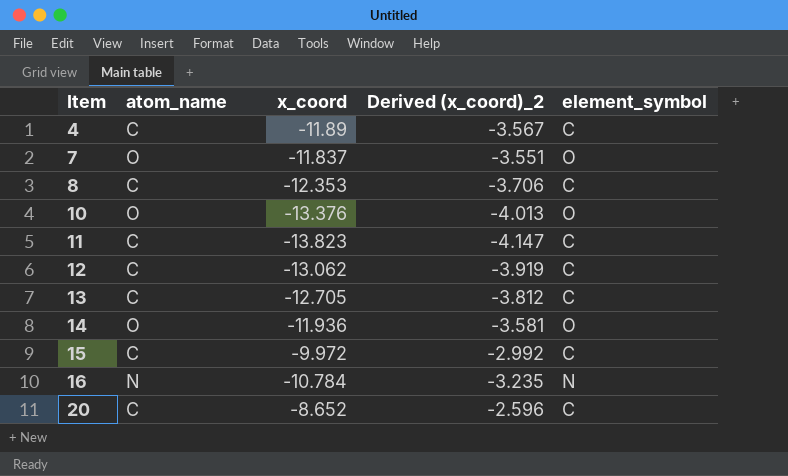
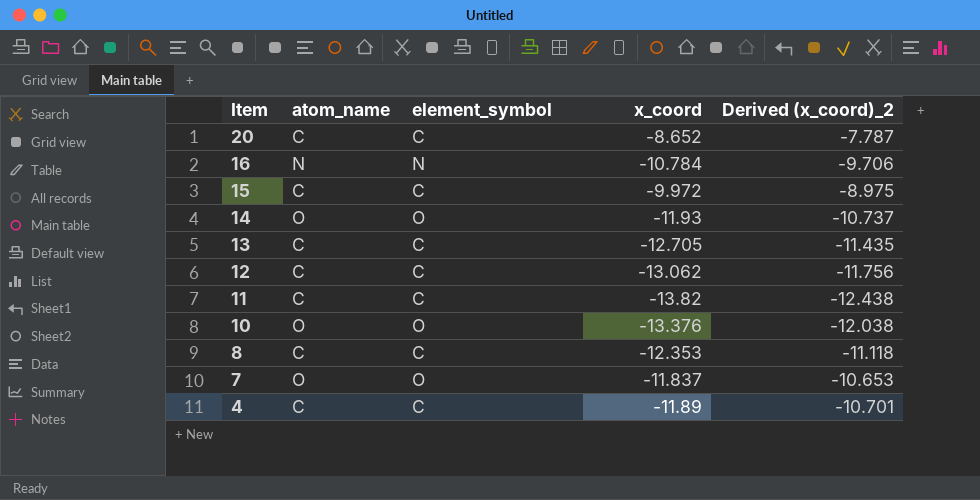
row order: Item ascending -> Item descending
column element_symbol | position: 5 -> 3
column Derived (x_coord)_2 | formula: [x_coord] * 0.3 -> [x_coord] * 0.9
14 | x_coord: -11.936 -> -11.93
11 | x_coord: -13.823 -> -13.82

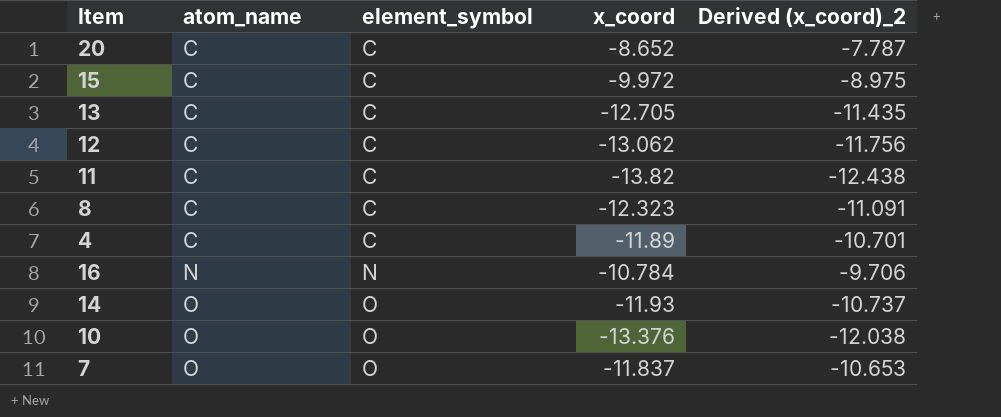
row order: Item descending -> atom_name ascending
8 | x_coord: -12.353 -> -12.323
8 | Derived (x_coord)_2: -11.118 -> -11.091

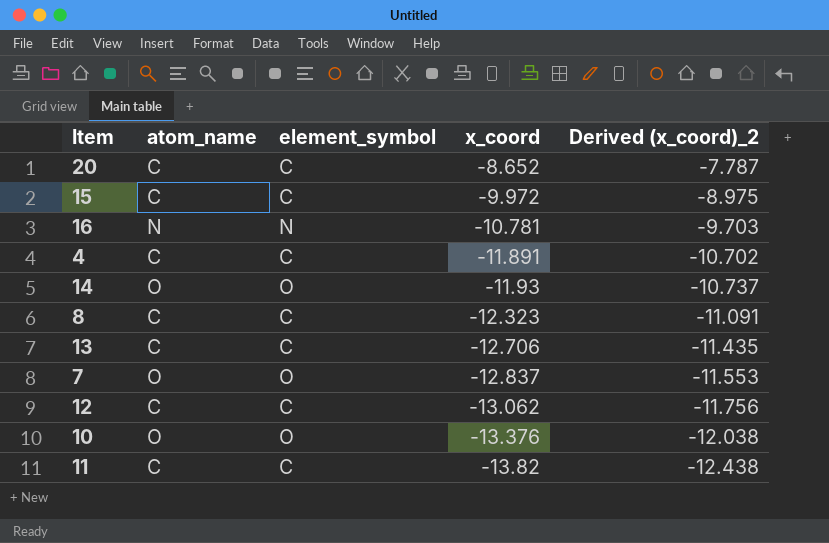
row order: atom_name ascending -> x_coord descending
16 | x_coord: -10.784 -> -10.781
16 | Derived (x_coord)_2: -9.706 -> -9.703
4 | x_coord: -11.89 -> -11.891
4 | Derived (x_coord)_2: -10.701 -> -10.702
13 | x_coord: -12.705 -> -12.706
7 | x_coord: -11.837 -> -12.837
7 | Derived (x_coord)_2: -10.653 -> -11.553

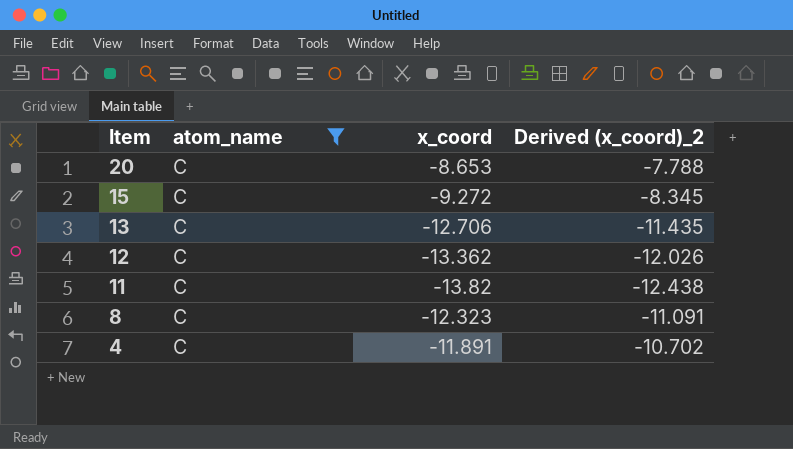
filter: none -> atom_name = C
row order: x_coord descending -> Item descending
column element_symbol | position: 3 -> none
20 | x_coord: -8.652 -> -8.653
20 | Derived (x_coord)_2: -7.787 -> -7.788
15 | x_coord: -9.972 -> -9.272
15 | Derived (x_coord)_2: -8.975 -> -8.345
12 | x_coord: -13.062 -> -13.362
12 | Derived (x_coord)_2: -11.756 -> -12.026

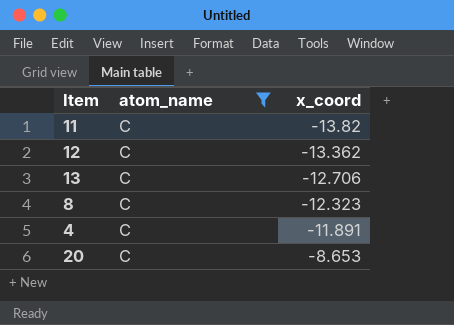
row order: Item descending -> x_coord ascending
column Derived (x_coord)_2 | formula: [x_coord] * 0.9 -> none
row 15: C | -9.272 | -8.345 -> none

